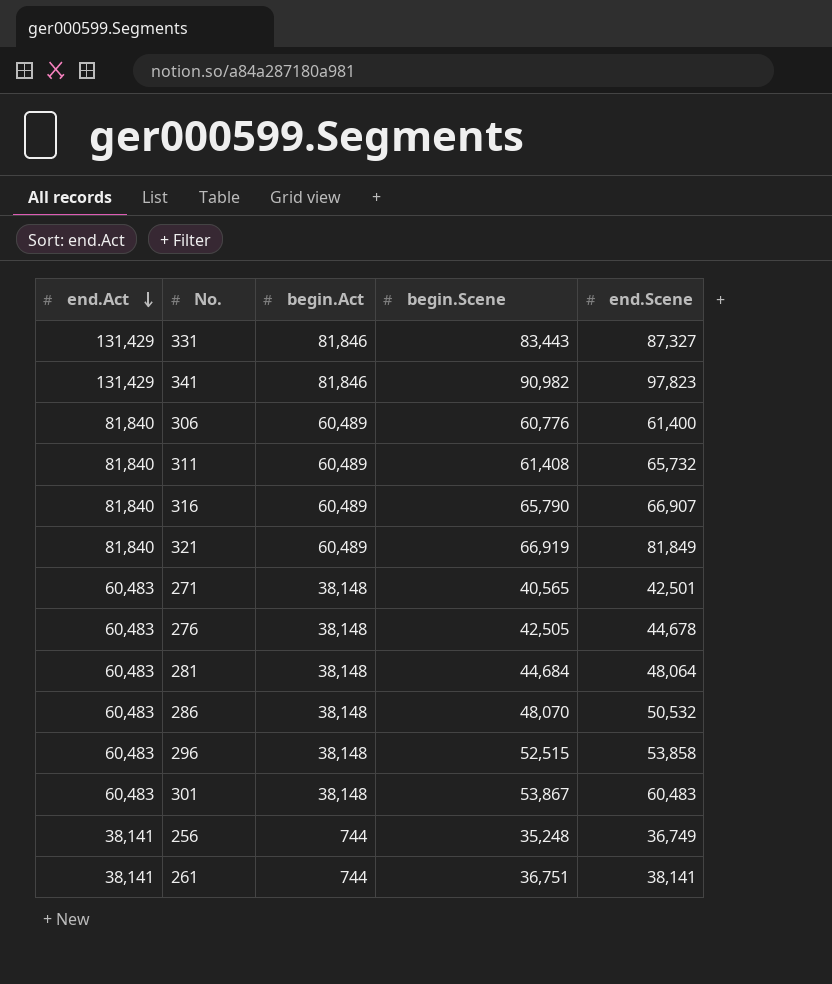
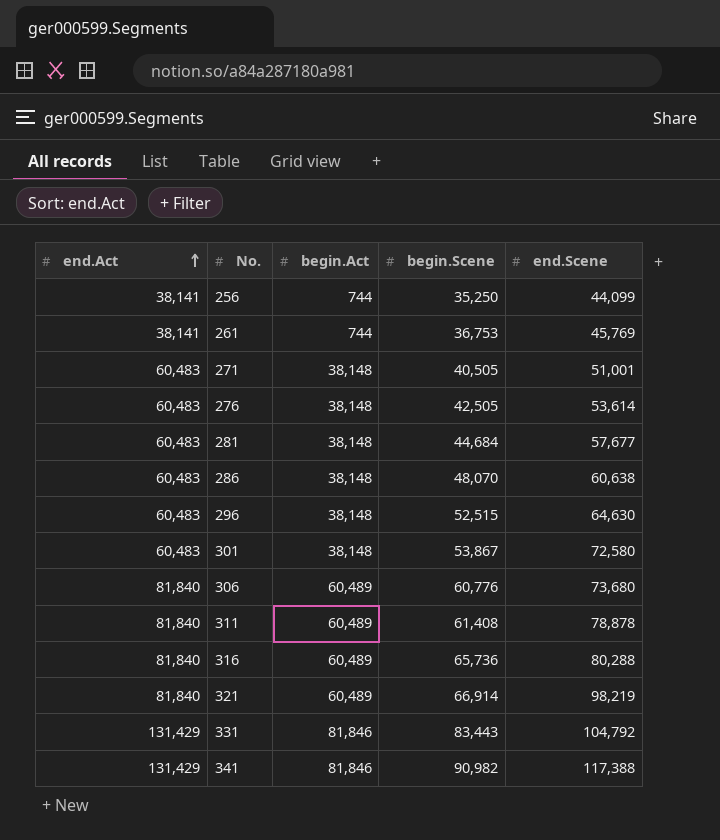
row order: end.Act descending -> end.Act ascending
256 | begin.Scene: 35,248 -> 35,250
256 | end.Scene: 36,749 -> 44,099
261 | begin.Scene: 36,751 -> 36,753
261 | end.Scene: 38,141 -> 45,769
271 | begin.Scene: 40,565 -> 40,505
271 | end.Scene: 42,501 -> 51,001
276 | end.Scene: 44,678 -> 53,614
281 | end.Scene: 48,064 -> 57,677
286 | end.Scene: 50,532 -> 60,638
296 | end.Scene: 53,858 -> 64,630
301 | end.Scene: 60,483 -> 72,580
306 | end.Scene: 61,400 -> 73,680
311 | end.Scene: 65,732 -> 78,878
316 | begin.Scene: 65,790 -> 65,736
316 | end.Scene: 66,907 -> 80,288
321 | begin.Scene: 66,919 -> 66,914
321 | end.Scene: 81,849 -> 98,219
331 | end.Scene: 87,327 -> 104,792
341 | end.Scene: 97,823 -> 117,388

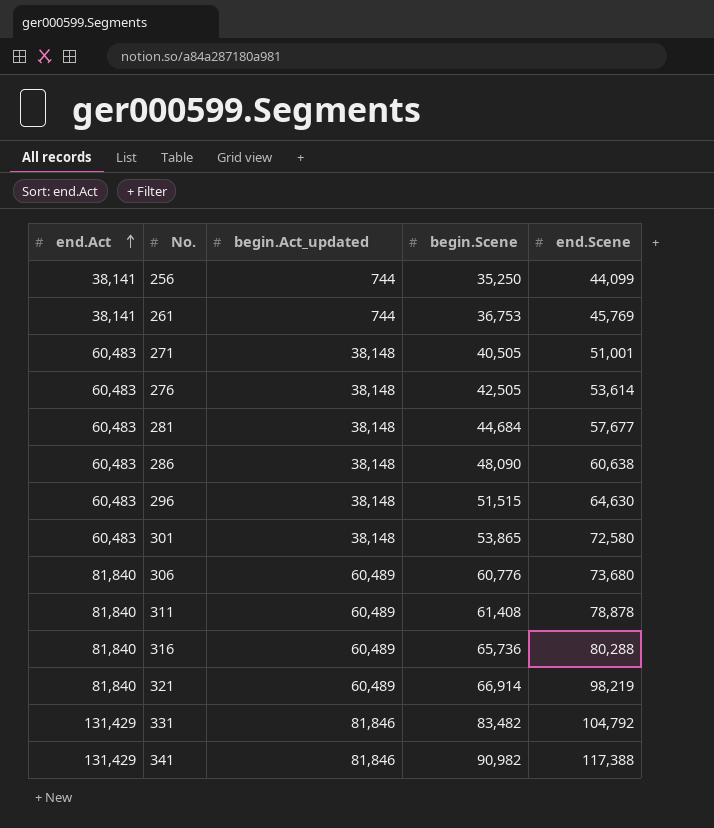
column name: begin.Act -> begin.Act_updated
286 | begin.Scene: 48,070 -> 48,090
296 | begin.Scene: 52,515 -> 51,515
301 | begin.Scene: 53,867 -> 53,865
331 | begin.Scene: 83,443 -> 83,482

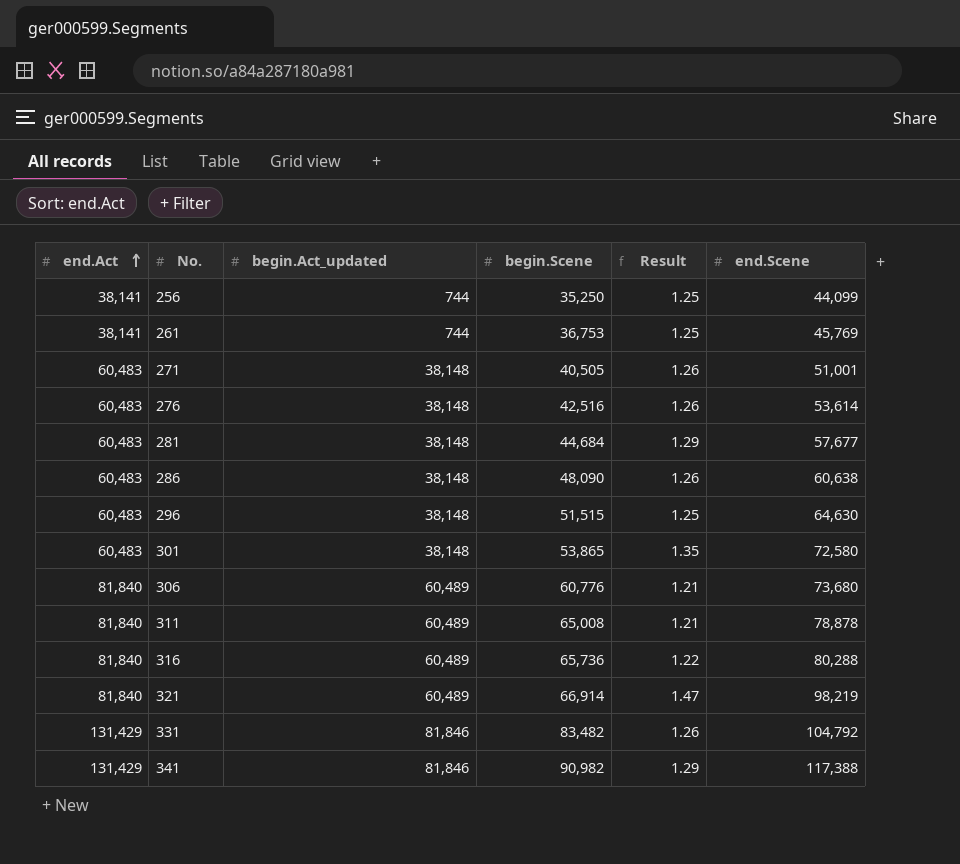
column Result | formula: none -> [end.Scene] / [begin.Scene]
276 | begin.Scene: 42,505 -> 42,516
311 | begin.Scene: 61,408 -> 65,008

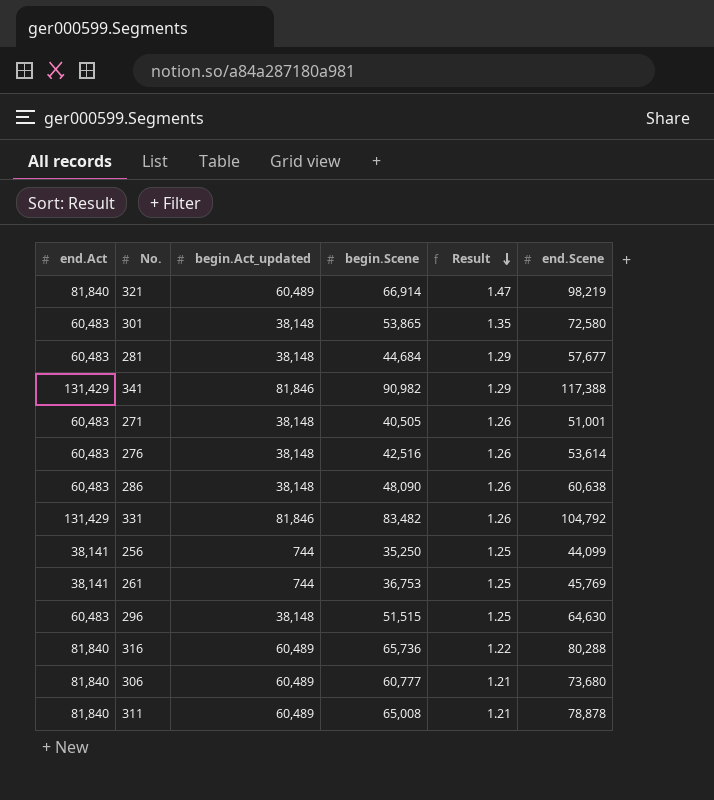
row order: end.Act ascending -> Result descending
306 | begin.Scene: 60,776 -> 60,777

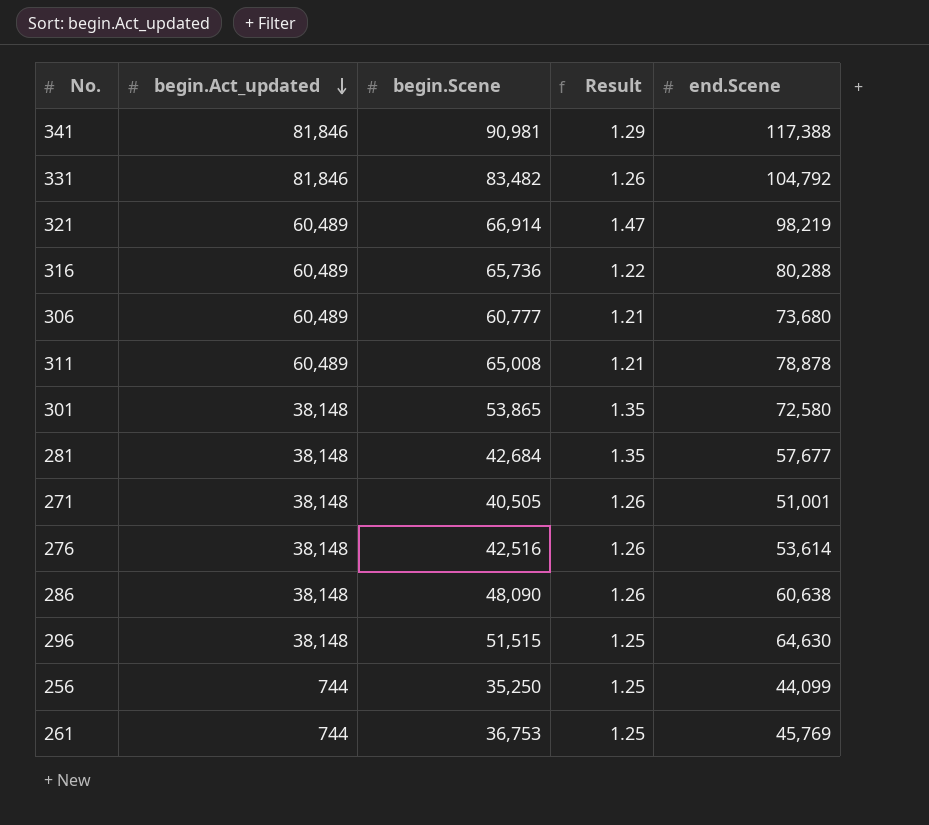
row order: Result descending -> begin.Act_updated descending
column end.Act | position: 1 -> none
341 | begin.Scene: 90,982 -> 90,981
281 | begin.Scene: 44,684 -> 42,684
281 | Result: 1.29 -> 1.35

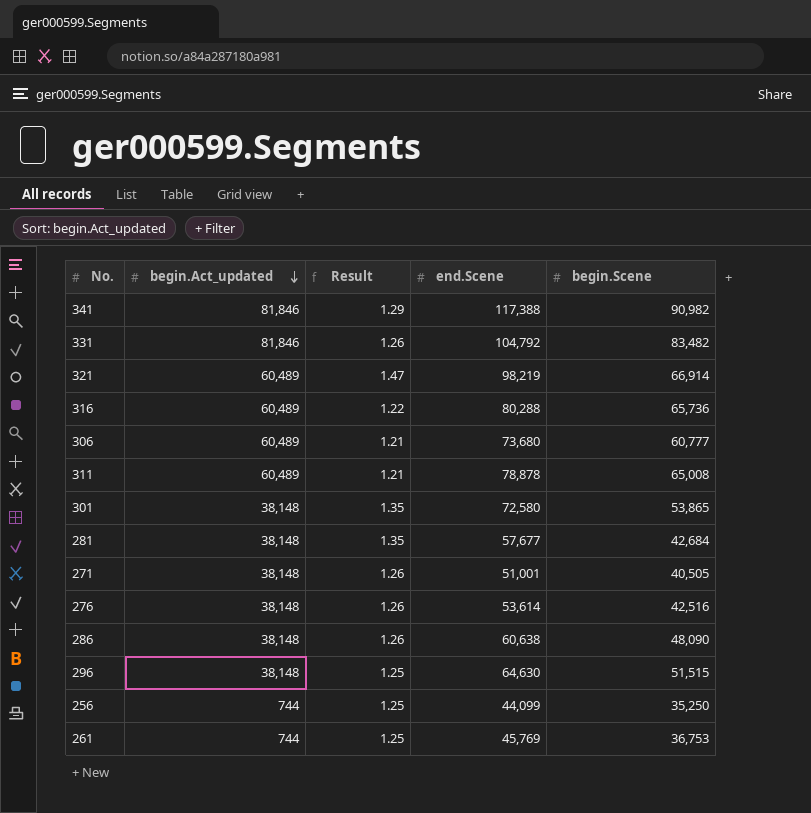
column begin.Scene | position: 3 -> 5
341 | begin.Scene: 90,981 -> 90,982

